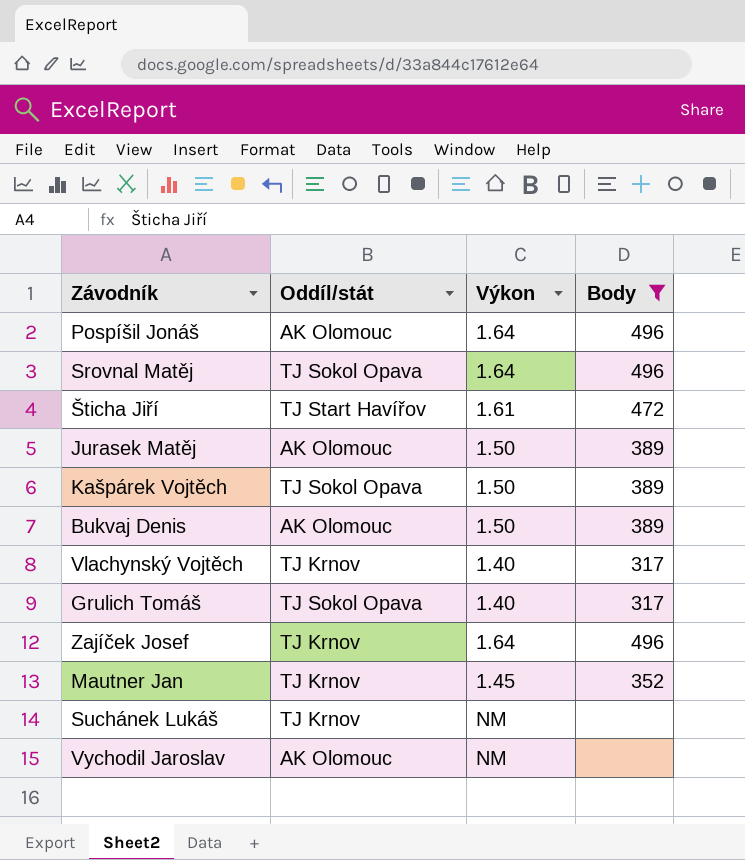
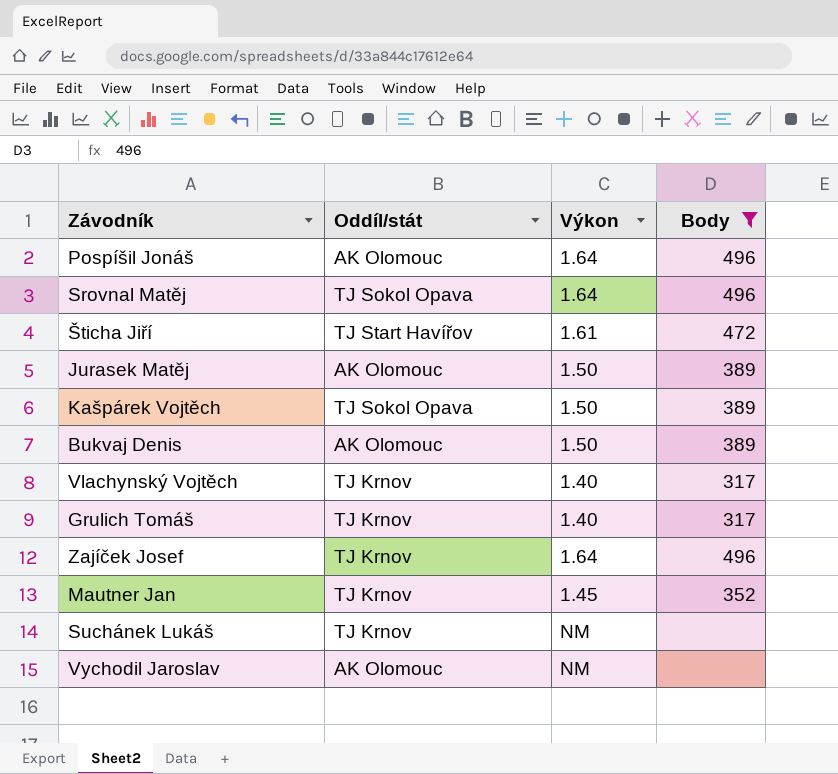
Grulich Tomáš | Oddíl/stát: TJ Sokol Opava -> TJ Krnov

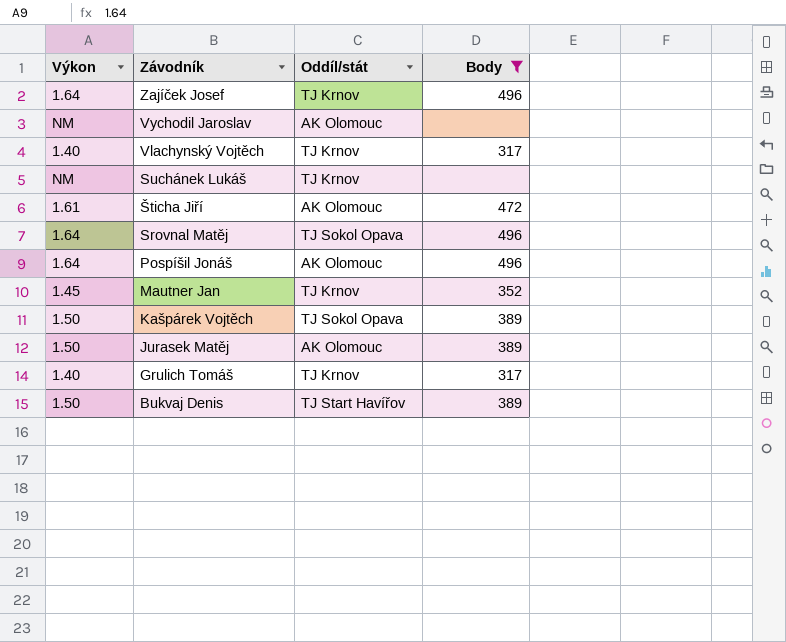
row order: none -> Závodník descending
column Výkon | position: 3 -> 1
Šticha Jiří | Oddíl/stát: TJ Start Havířov -> AK Olomouc
Bukvaj Denis | Oddíl/stát: AK Olomouc -> TJ Start Havířov

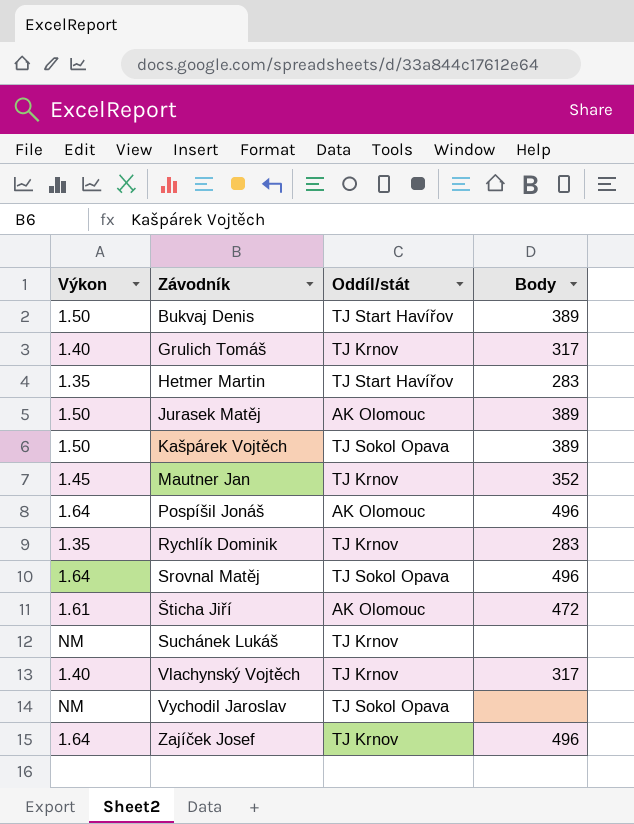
filter: Body != 283 -> none
row order: Závodník descending -> Závodník ascending
Vychodil Jaroslav | Oddíl/stát: AK Olomouc -> TJ Sokol Opava

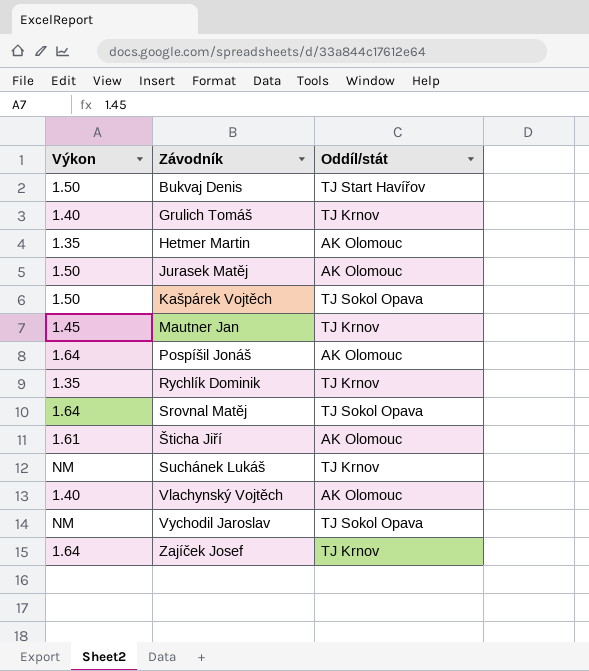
column Body | position: 4 -> none
Hetmer Martin | Oddíl/stát: TJ Start Havířov -> AK Olomouc
Vlachynský Vojtěch | Oddíl/stát: TJ Krnov -> AK Olomouc

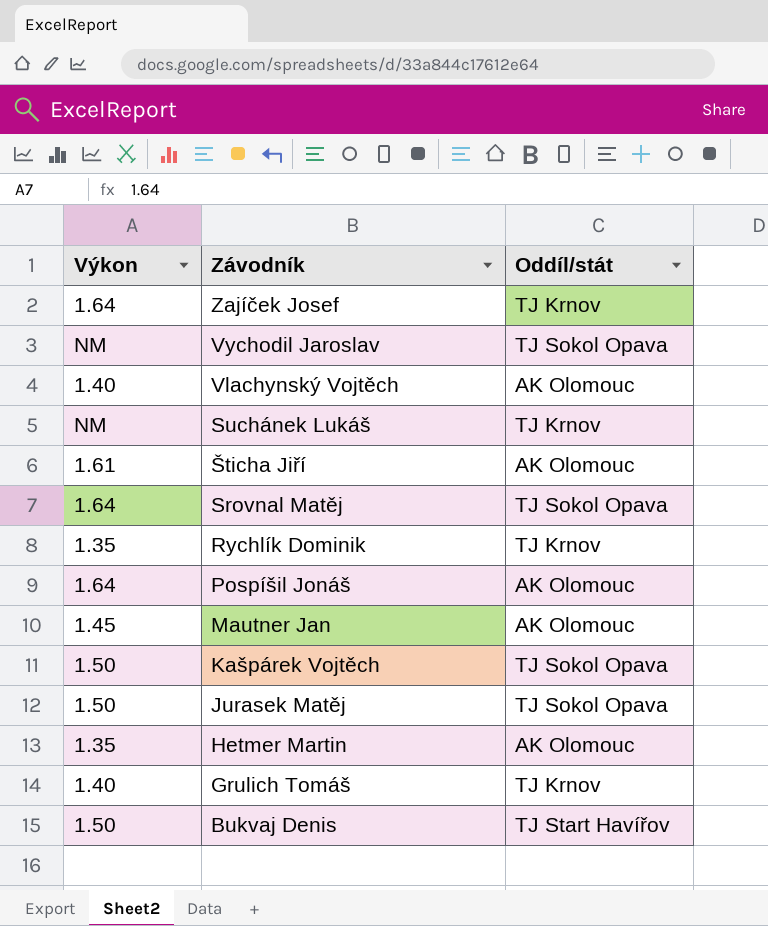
row order: Závodník ascending -> Závodník descending
Mautner Jan | Oddíl/stát: TJ Krnov -> AK Olomouc
Jurasek Matěj | Oddíl/stát: AK Olomouc -> TJ Sokol Opava

